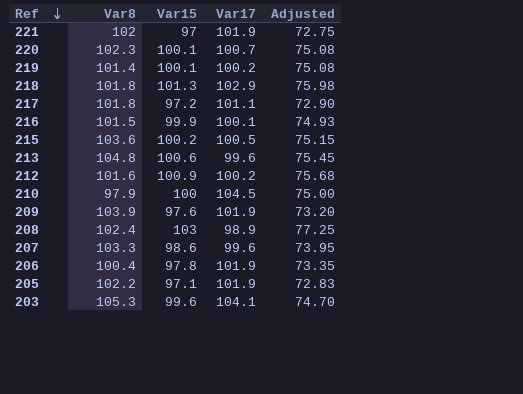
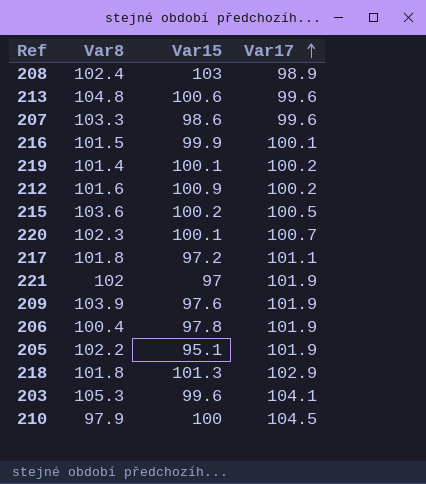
row order: Ref descending -> Var17 ascending
column Adjusted | formula: [Var15] * 0.75 -> none
205 | Var15: 97.1 -> 95.1

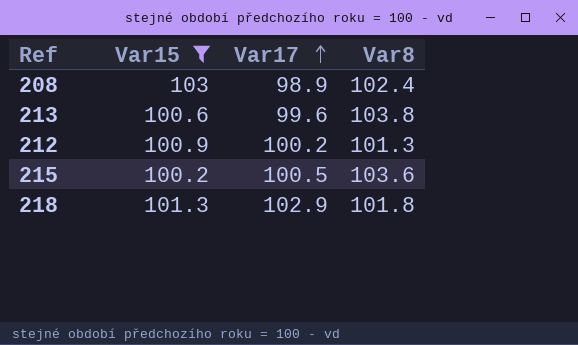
filter: none -> Var15 >= 100.2
column Var8 | position: 2 -> 4
213 | Var8: 104.8 -> 103.8
212 | Var8: 101.6 -> 101.3

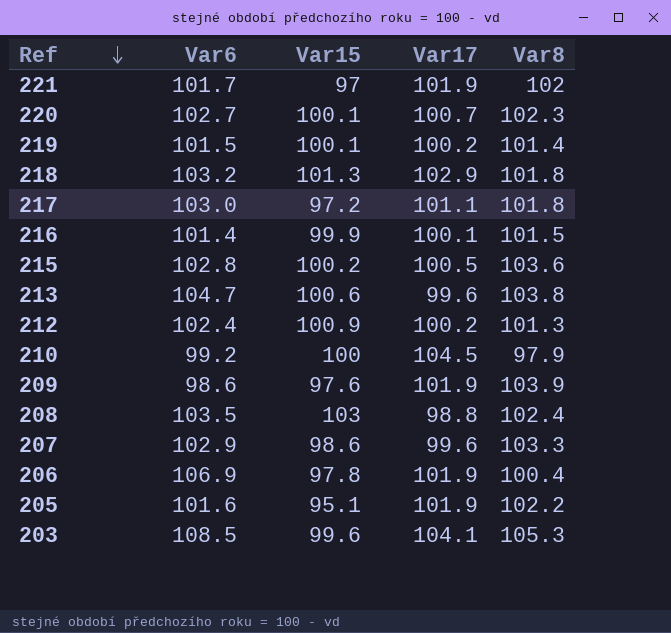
filter: Var15 >= 100.2 -> none
row order: Var17 ascending -> Ref descending
column Var6 | position: none -> 2
208 | Var17: 98.9 -> 98.8

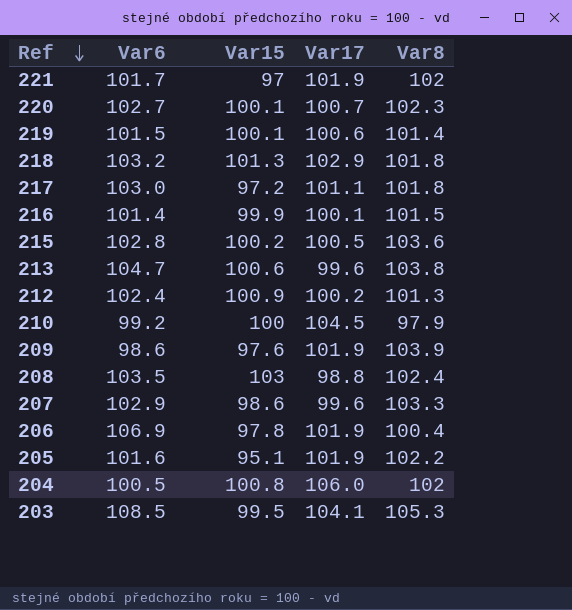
219 | Var17: 100.2 -> 100.6
row 204: none -> 100.5 | 100.8 | 106.0 | 102
203 | Var15: 99.6 -> 99.5

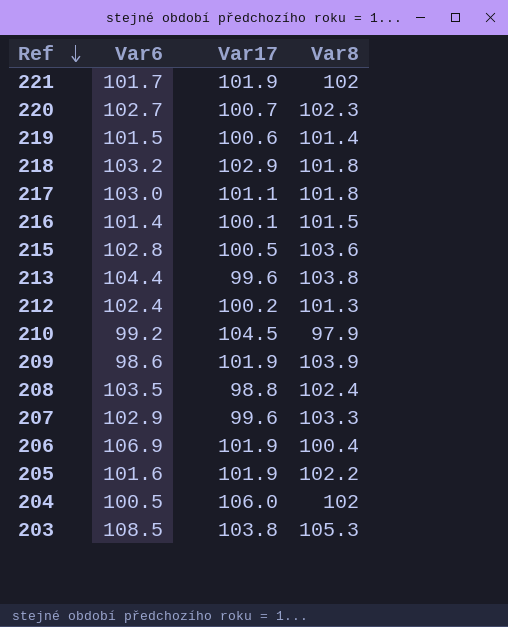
column Var15 | position: 3 -> none
213 | Var6: 104.7 -> 104.4
203 | Var17: 104.1 -> 103.8

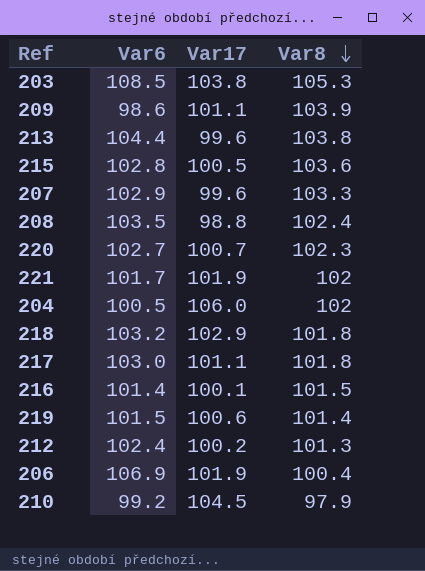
row order: Ref descending -> Var8 descending
row 205: 101.6 | 101.9 | 102.2 -> none
209 | Var17: 101.9 -> 101.1

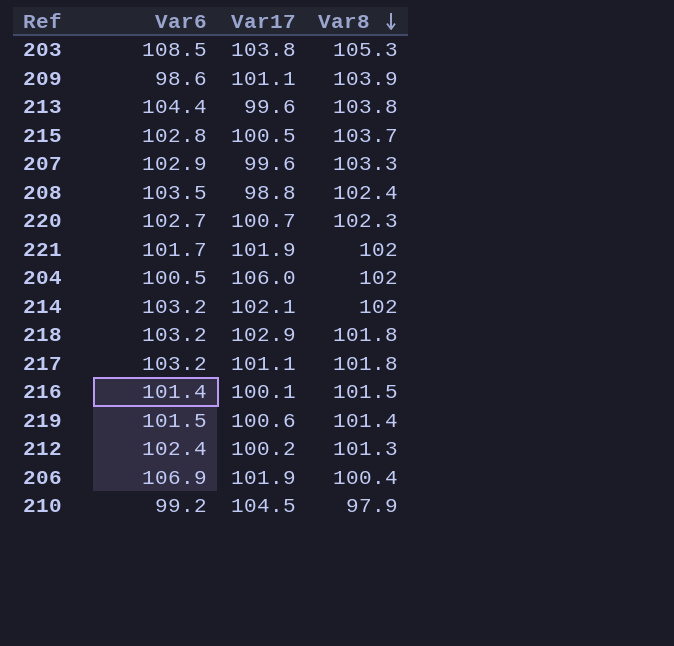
215 | Var8: 103.6 -> 103.7
row 214: none -> 103.2 | 102.1 | 102
217 | Var6: 103.0 -> 103.2

